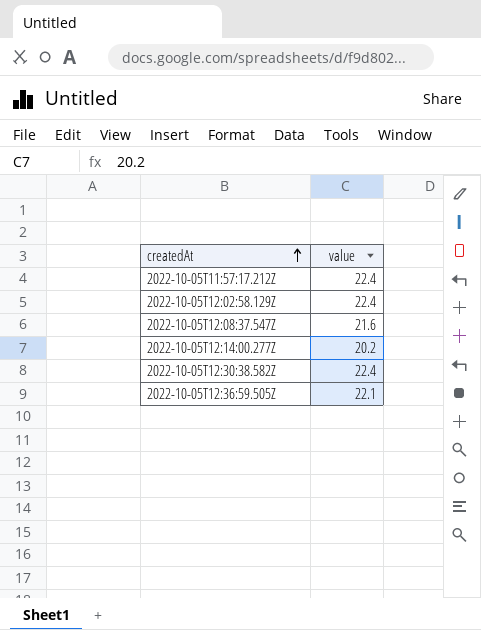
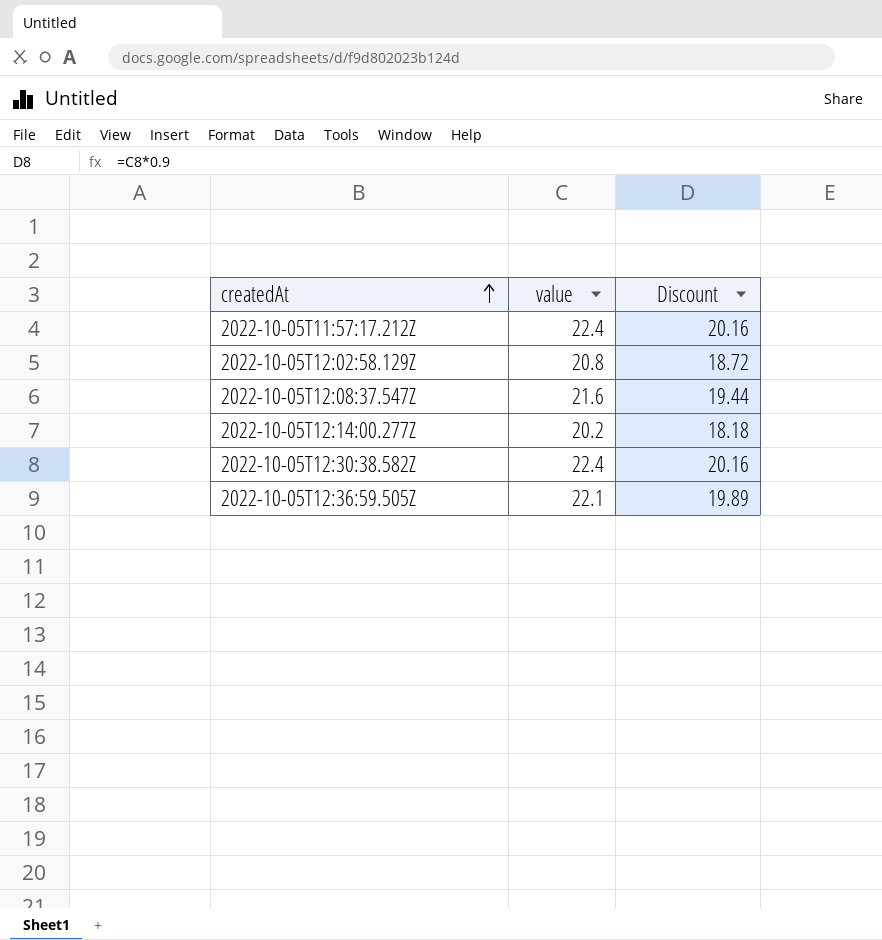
column Discount | formula: none -> [value] * 0.9
2022-10-05T12:02:58.129Z | value: 22.4 -> 20.8

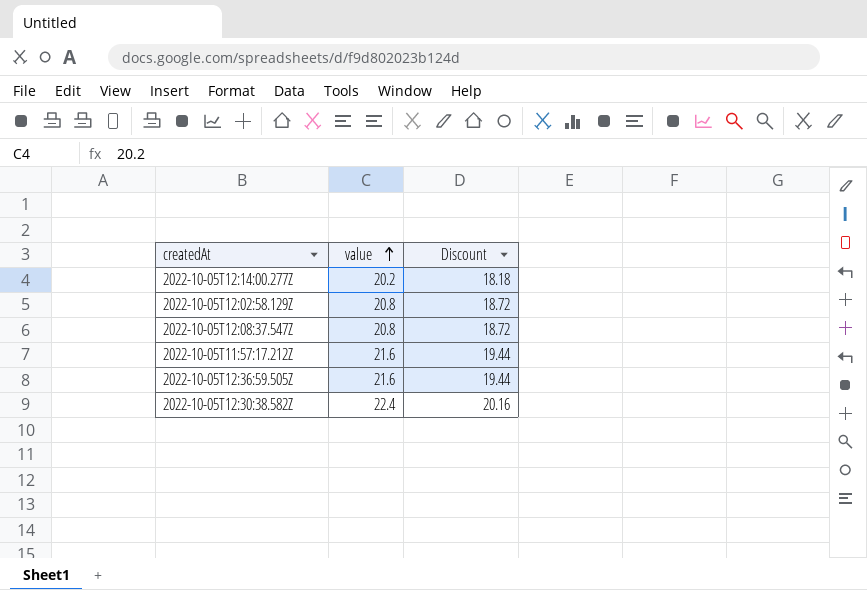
row order: createdAt ascending -> value ascending
2022-10-05T12:08:37.547Z | value: 21.6 -> 20.8
2022-10-05T12:08:37.547Z | Discount: 19.44 -> 18.72
2022-10-05T11:57:17.212Z | value: 22.4 -> 21.6
2022-10-05T11:57:17.212Z | Discount: 20.16 -> 19.44
2022-10-05T12:36:59.505Z | value: 22.1 -> 21.6
2022-10-05T12:36:59.505Z | Discount: 19.89 -> 19.44

